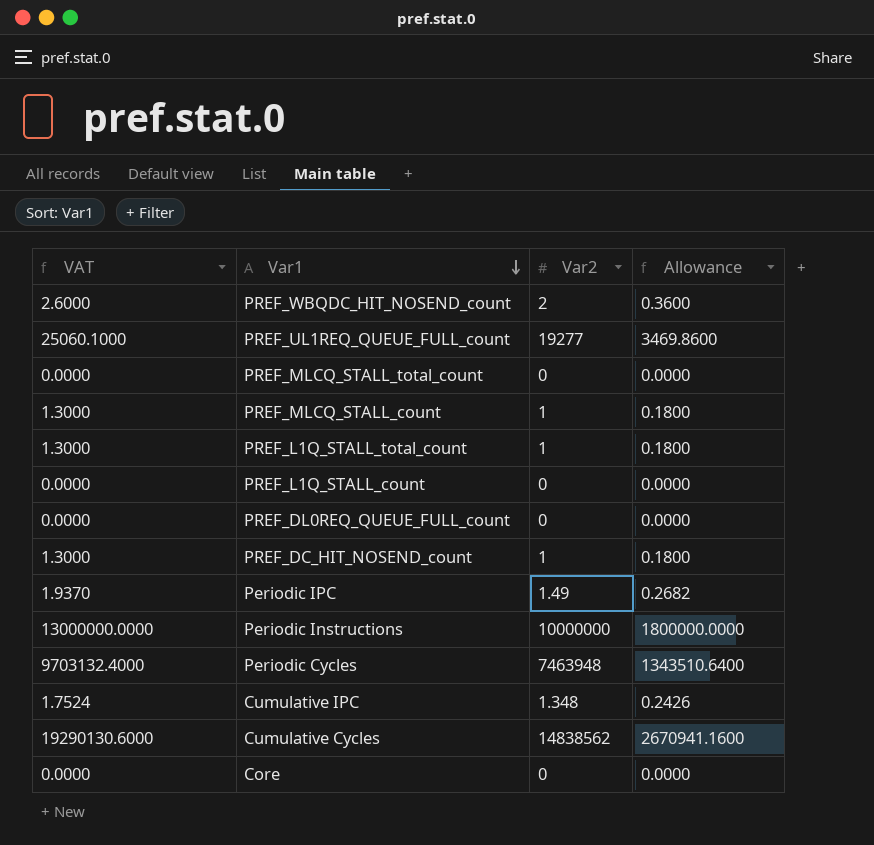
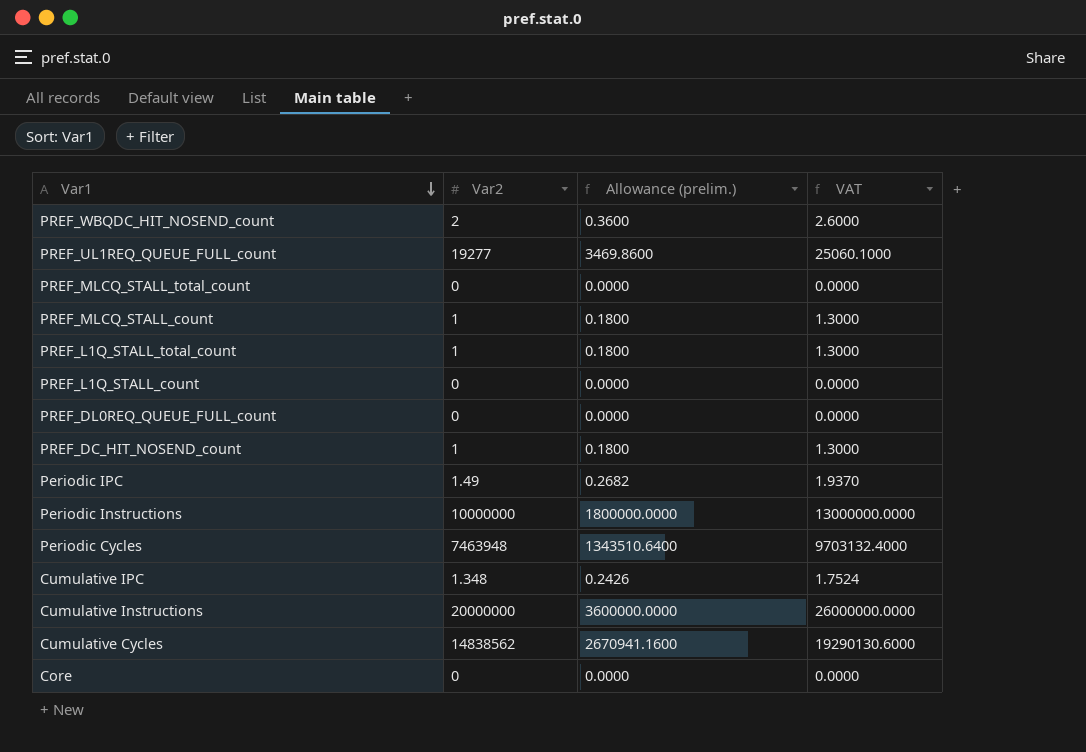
column name: Allowance -> Allowance (prelim.)
column VAT | position: 1 -> 4
row Cumulative Instructions: none -> 20000000 | 3600000.0000 | 26000000.0000

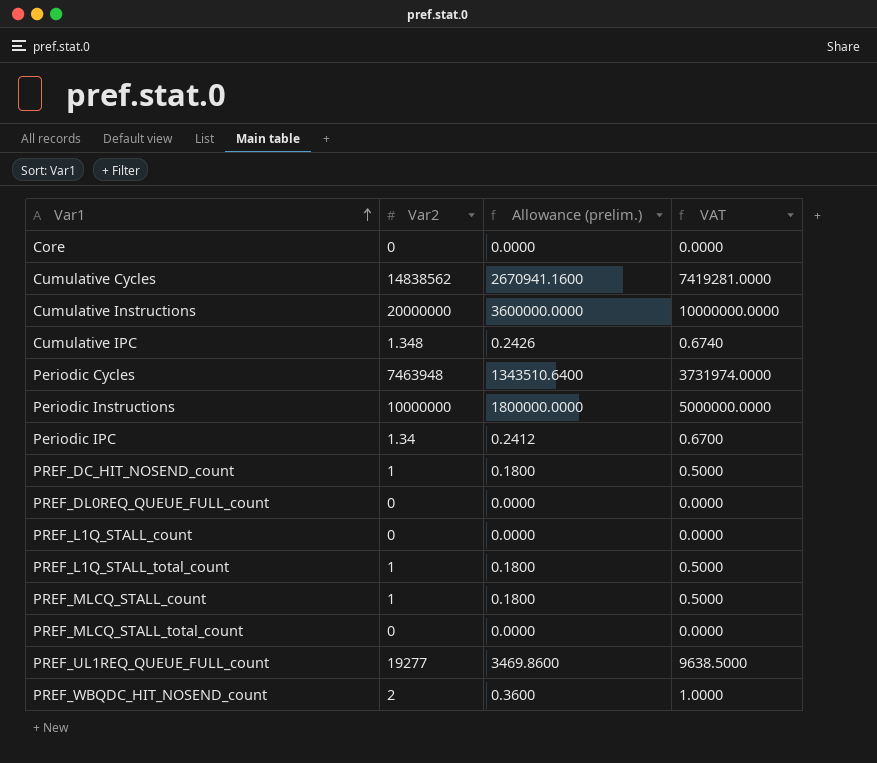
row order: Var1 descending -> Var1 ascending
column VAT | formula: [Var2] * 1.3 -> [Var2] * 0.5
Periodic IPC | Var2: 1.49 -> 1.34
Periodic IPC | Allowance (prelim.): 0.2682 -> 0.2412

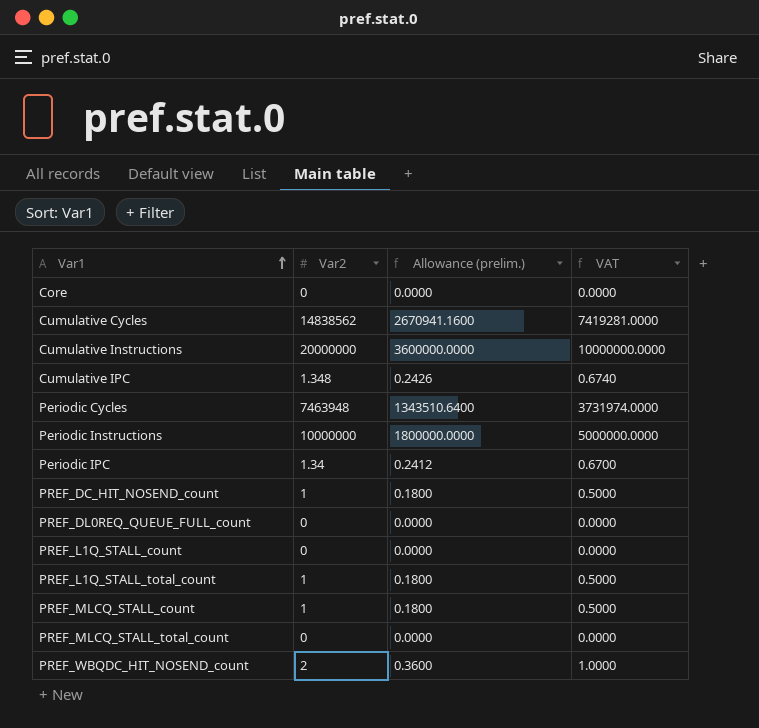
row PREF_UL1REQ_QUEUE_FULL_count: 19277 | 3469.8600 | 9638.5000 -> none

